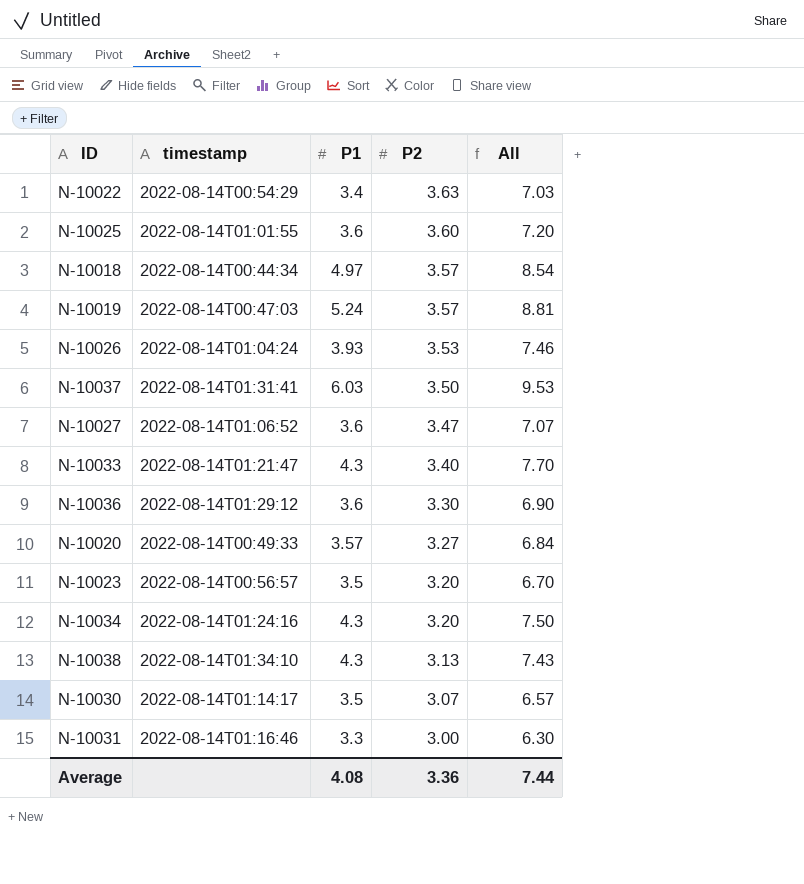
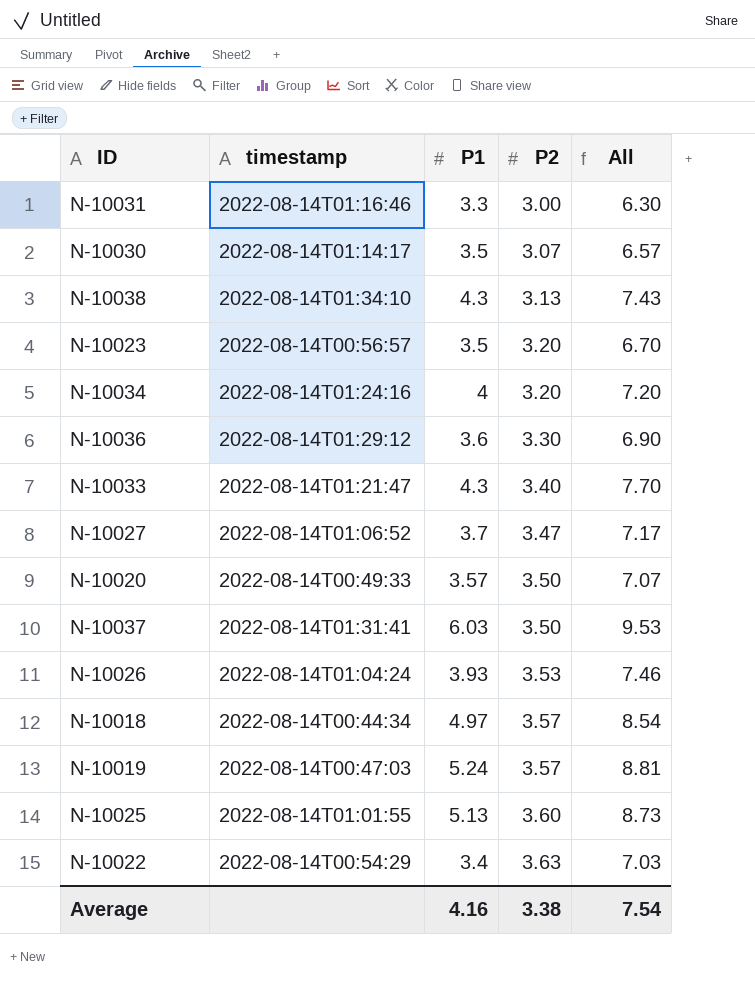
row order: P2 descending -> P2 ascending
N-10034 | P1: 4.3 -> 4
N-10034 | All: 7.50 -> 7.20
N-10027 | P1: 3.6 -> 3.7
N-10027 | All: 7.07 -> 7.17
N-10020 | P2: 3.27 -> 3.50
N-10020 | All: 6.84 -> 7.07
N-10025 | P1: 3.6 -> 5.13
N-10025 | All: 7.20 -> 8.73
Average | P1: 4.08 -> 4.16
Average | P2: 3.36 -> 3.38
Average | All: 7.44 -> 7.54

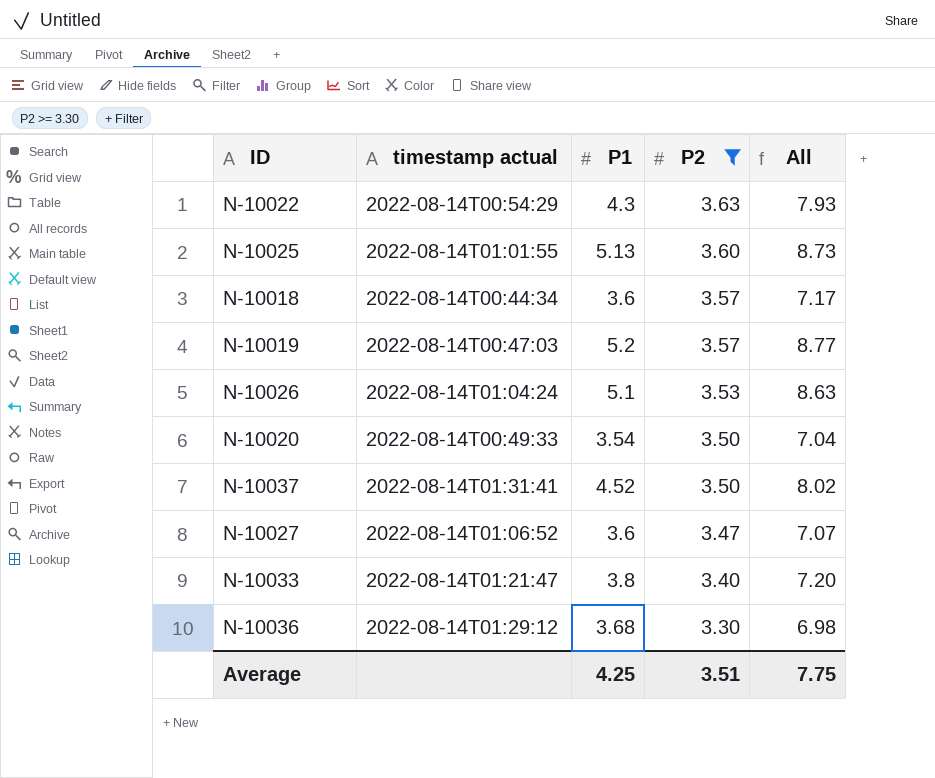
filter: none -> P2 >= 3.30
row order: P2 ascending -> P2 descending
column name: timestamp -> timestamp actual
N-10022 | P1: 3.4 -> 4.3
N-10022 | All: 7.03 -> 7.93
N-10018 | P1: 4.97 -> 3.6
N-10018 | All: 8.54 -> 7.17
N-10019 | P1: 5.24 -> 5.2
N-10019 | All: 8.81 -> 8.77
N-10026 | P1: 3.93 -> 5.1
N-10026 | All: 7.46 -> 8.63
N-10020 | P1: 3.57 -> 3.54
N-10020 | All: 7.07 -> 7.04
N-10037 | P1: 6.03 -> 4.52
N-10037 | All: 9.53 -> 8.02
N-10027 | P1: 3.7 -> 3.6
N-10027 | All: 7.17 -> 7.07
N-10033 | P1: 4.3 -> 3.8
N-10033 | All: 7.70 -> 7.20
N-10036 | P1: 3.6 -> 3.68
N-10036 | All: 6.90 -> 6.98
Average | P1: 4.16 -> 4.25
Average | P2: 3.38 -> 3.51
Average | All: 7.54 -> 7.75

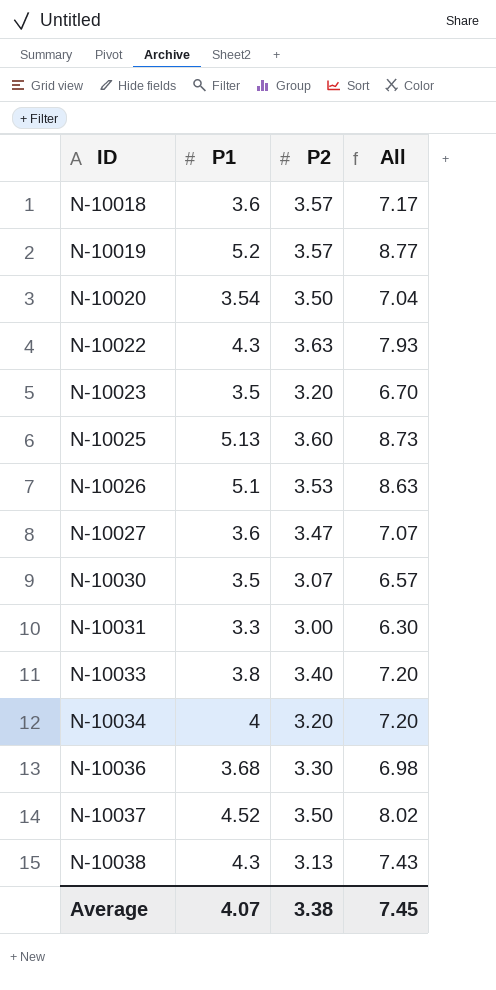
filter: P2 >= 3.30 -> none
row order: P2 descending -> ID ascending
column timestamp actual | position: 2 -> none
Average | P1: 4.25 -> 4.07
Average | P2: 3.51 -> 3.38
Average | All: 7.75 -> 7.45

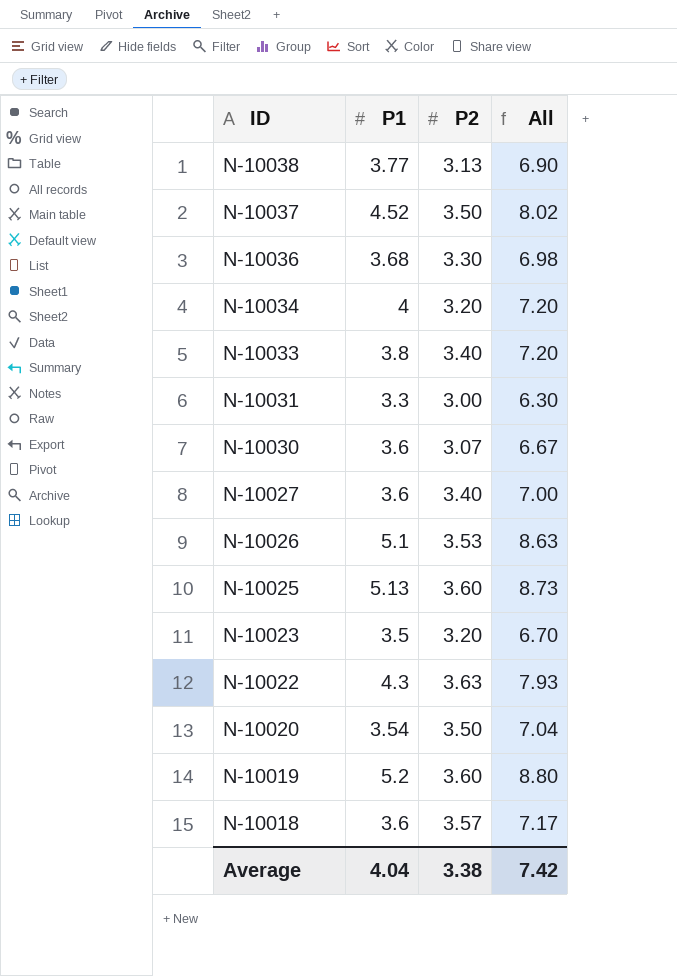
row order: ID ascending -> ID descending
N-10038 | P1: 4.3 -> 3.77
N-10038 | All: 7.43 -> 6.90
N-10030 | P1: 3.5 -> 3.6
N-10030 | All: 6.57 -> 6.67
N-10027 | P2: 3.47 -> 3.40
N-10027 | All: 7.07 -> 7.00
N-10019 | P2: 3.57 -> 3.60
N-10019 | All: 8.77 -> 8.80
Average | P1: 4.07 -> 4.04
Average | All: 7.45 -> 7.42

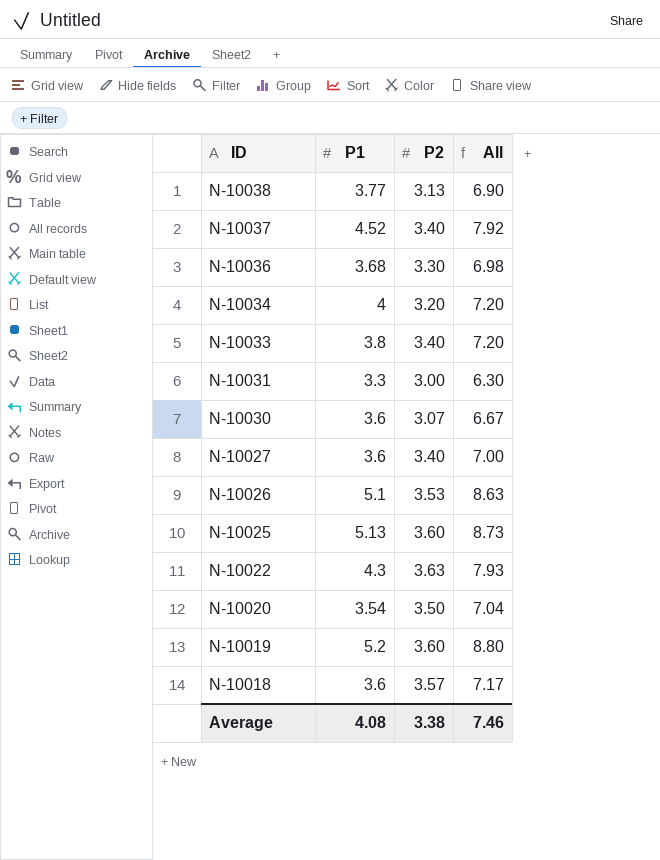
row N-10023: 3.5 | 3.20 | 6.70 -> none
N-10037 | P2: 3.50 -> 3.40
N-10037 | All: 8.02 -> 7.92
Average | P1: 4.04 -> 4.08
Average | All: 7.42 -> 7.46

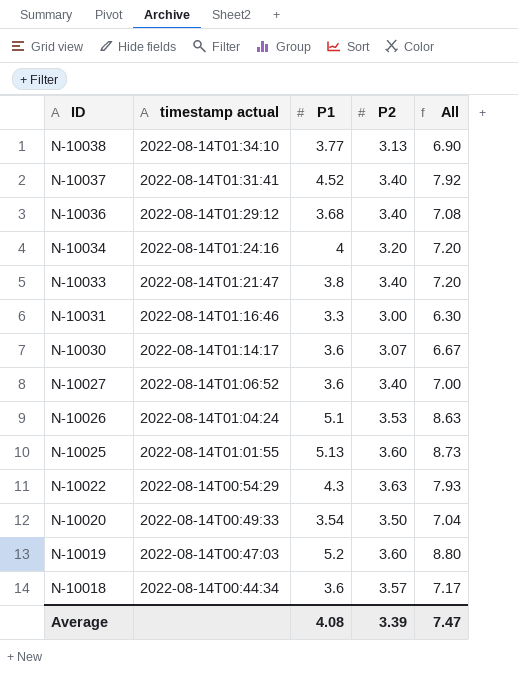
column timestamp actual | position: none -> 2
N-10036 | P2: 3.30 -> 3.40
N-10036 | All: 6.98 -> 7.08
Average | P2: 3.38 -> 3.39
Average | All: 7.46 -> 7.47

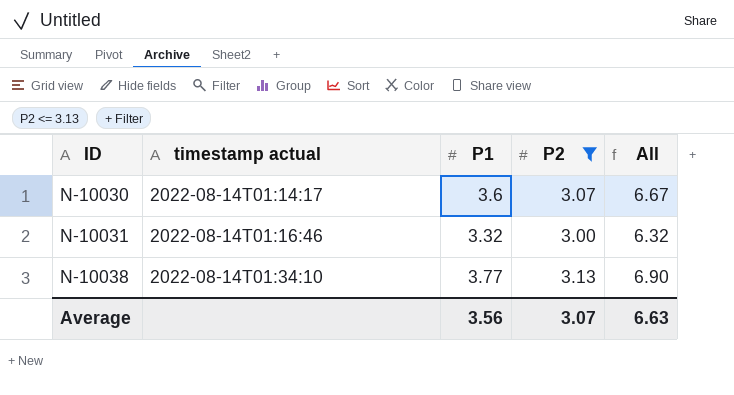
filter: none -> P2 <= 3.13
row order: ID descending -> ID ascending
N-10031 | P1: 3.3 -> 3.32
N-10031 | All: 6.30 -> 6.32
Average | P1: 4.08 -> 3.56
Average | P2: 3.39 -> 3.07
Average | All: 7.47 -> 6.63

